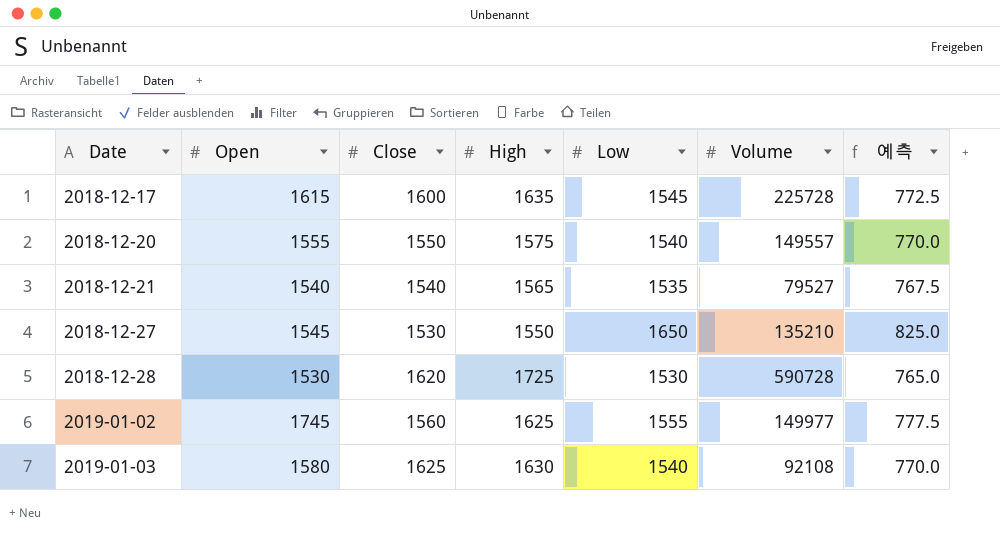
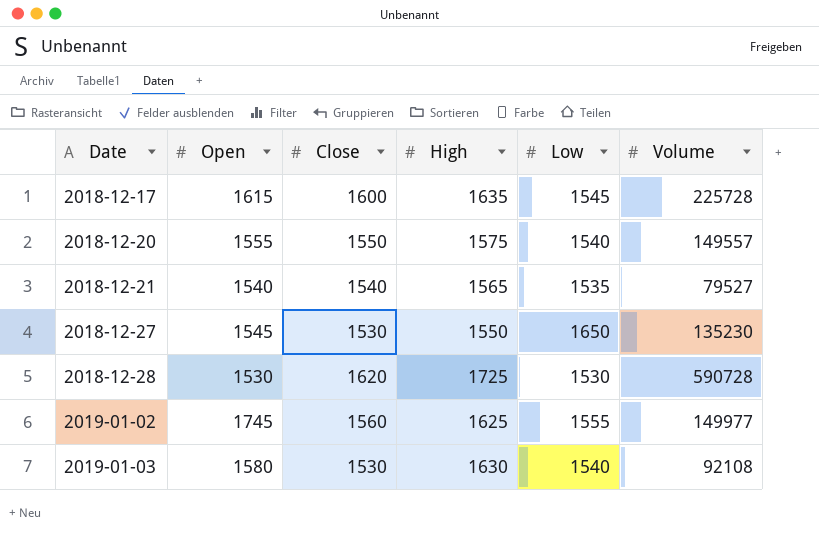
column 예측 | formula: [Low] * 0.5 -> none
2018-12-27 | Volume: 135210 -> 135230
2019-01-03 | Close: 1625 -> 1530

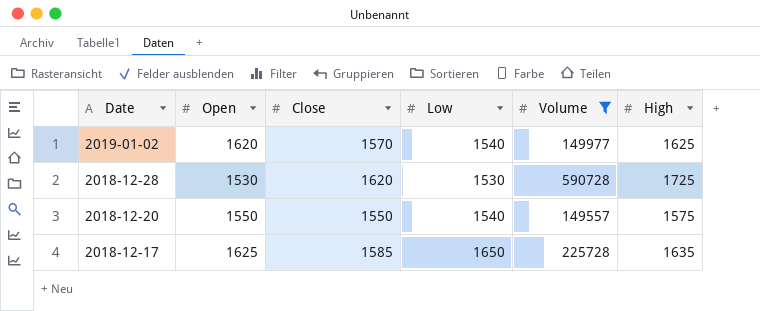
filter: none -> Volume >= 149557
row order: Date ascending -> Date descending
column High | position: 4 -> 6
2019-01-02 | Open: 1745 -> 1620
2019-01-02 | Close: 1560 -> 1570
2019-01-02 | Low: 1555 -> 1540
2018-12-20 | Open: 1555 -> 1550
2018-12-17 | Open: 1615 -> 1625
2018-12-17 | Close: 1600 -> 1585
2018-12-17 | Low: 1545 -> 1650

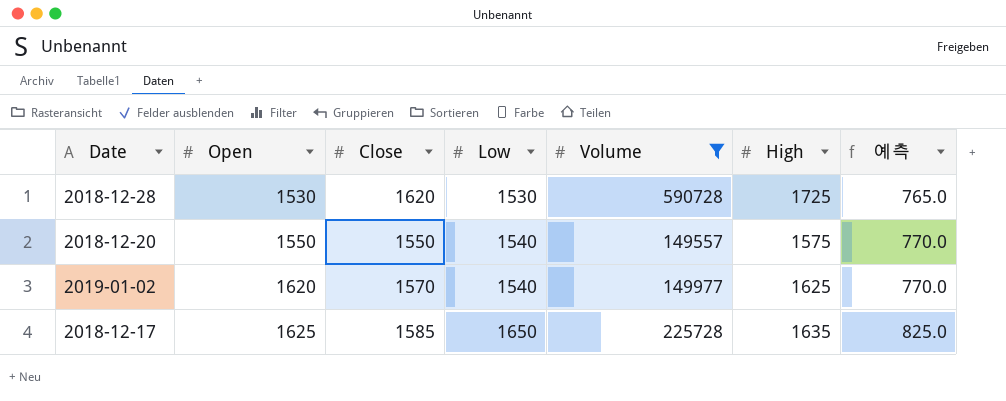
row order: Date descending -> Open ascending
column 예측 | formula: none -> [Low] * 0.5

